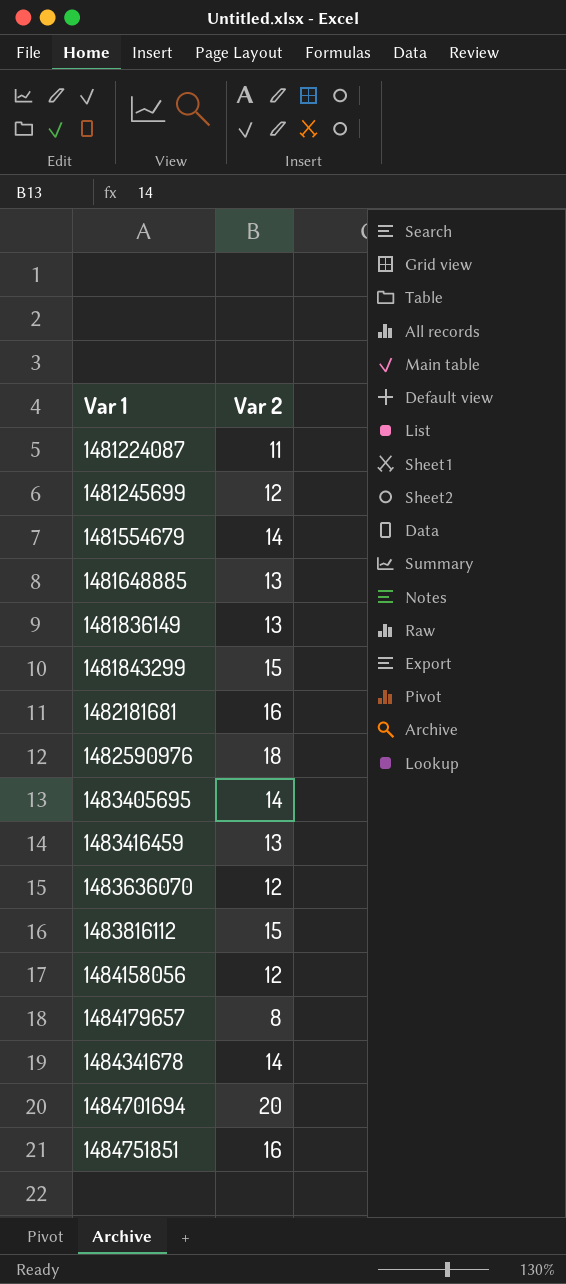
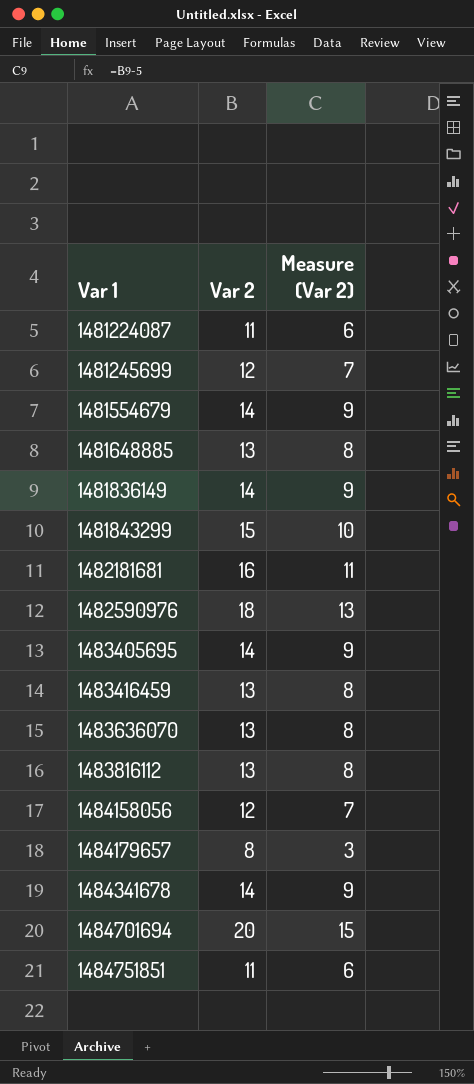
column Measure (Var 2) | formula: none -> [Var 2] - 5
1481836149 | Var 2: 13 -> 14
1483636070 | Var 2: 12 -> 13
1483816112 | Var 2: 15 -> 13
1484751851 | Var 2: 16 -> 11

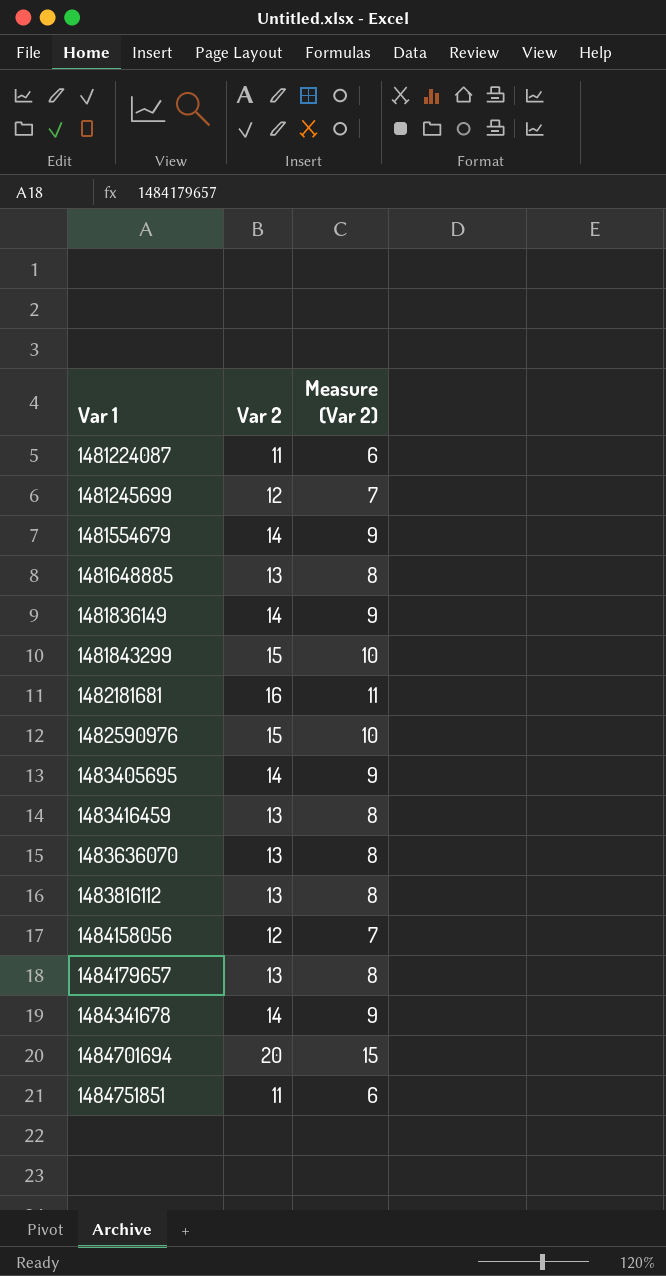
1482590976 | Var 2: 18 -> 15
1482590976 | Measure (Var 2): 13 -> 10
1484179657 | Var 2: 8 -> 13
1484179657 | Measure (Var 2): 3 -> 8

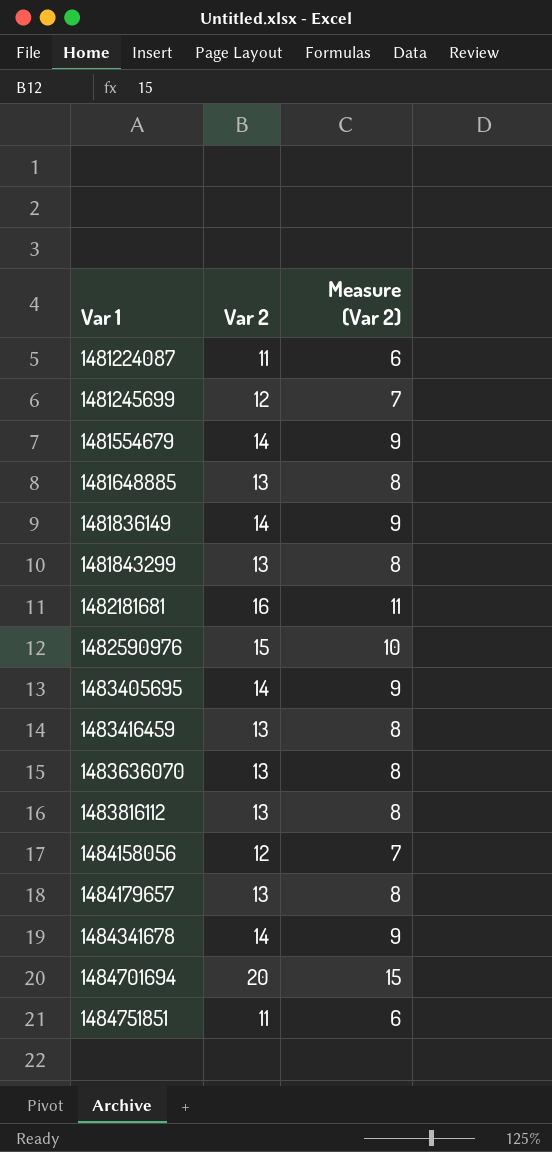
1481843299 | Var 2: 15 -> 13
1481843299 | Measure (Var 2): 10 -> 8

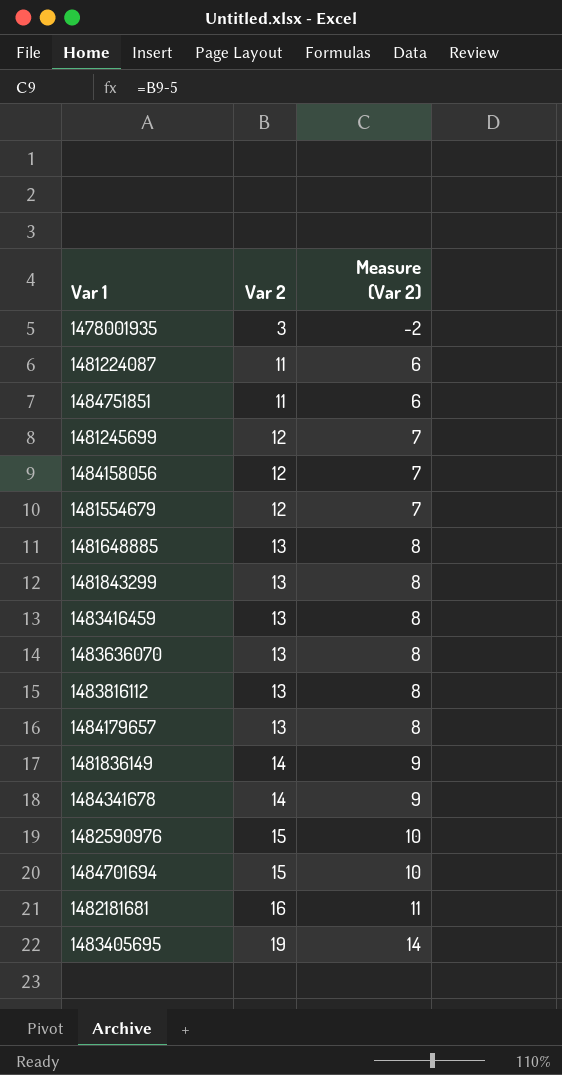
row order: Var 1 ascending -> Var 2 ascending
row 1478001935: none -> 3 | -2
1481554679 | Var 2: 14 -> 12
1481554679 | Measure (Var 2): 9 -> 7
1484701694 | Var 2: 20 -> 15
1484701694 | Measure (Var 2): 15 -> 10
1483405695 | Var 2: 14 -> 19
1483405695 | Measure (Var 2): 9 -> 14

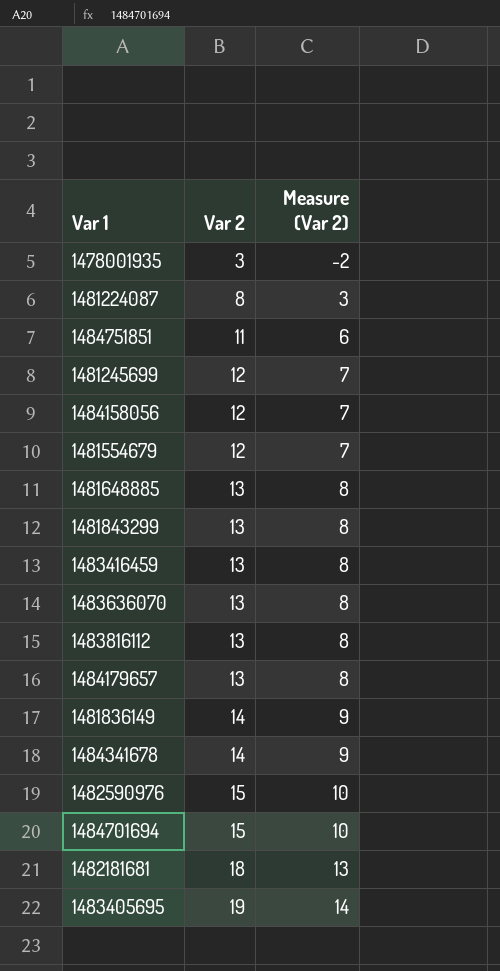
1481224087 | Var 2: 11 -> 8
1481224087 | Measure (Var 2): 6 -> 3
1482181681 | Var 2: 16 -> 18
1482181681 | Measure (Var 2): 11 -> 13

